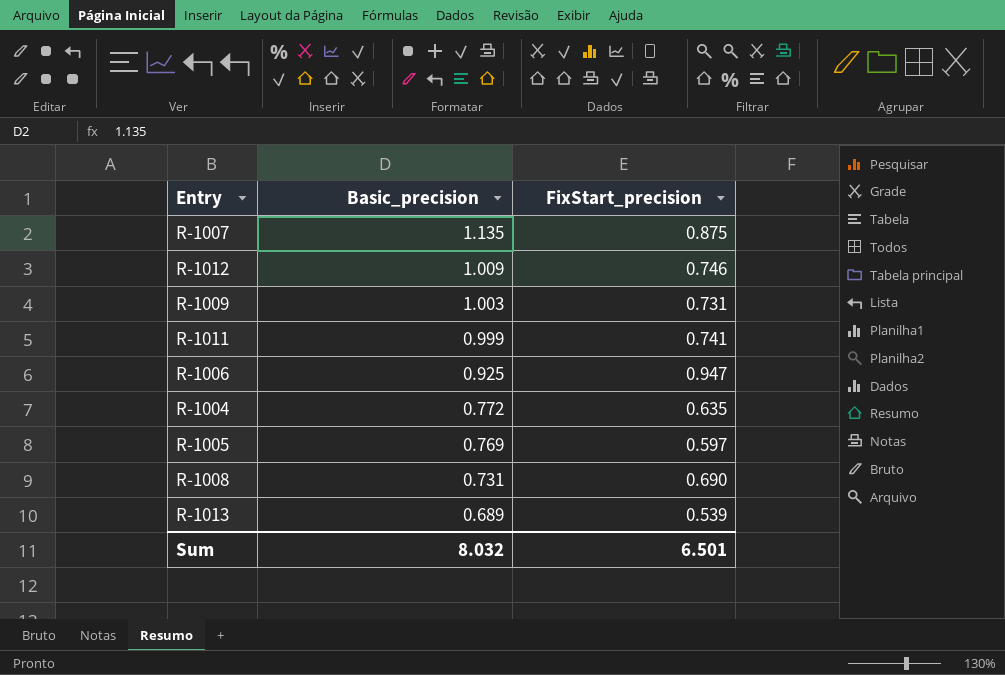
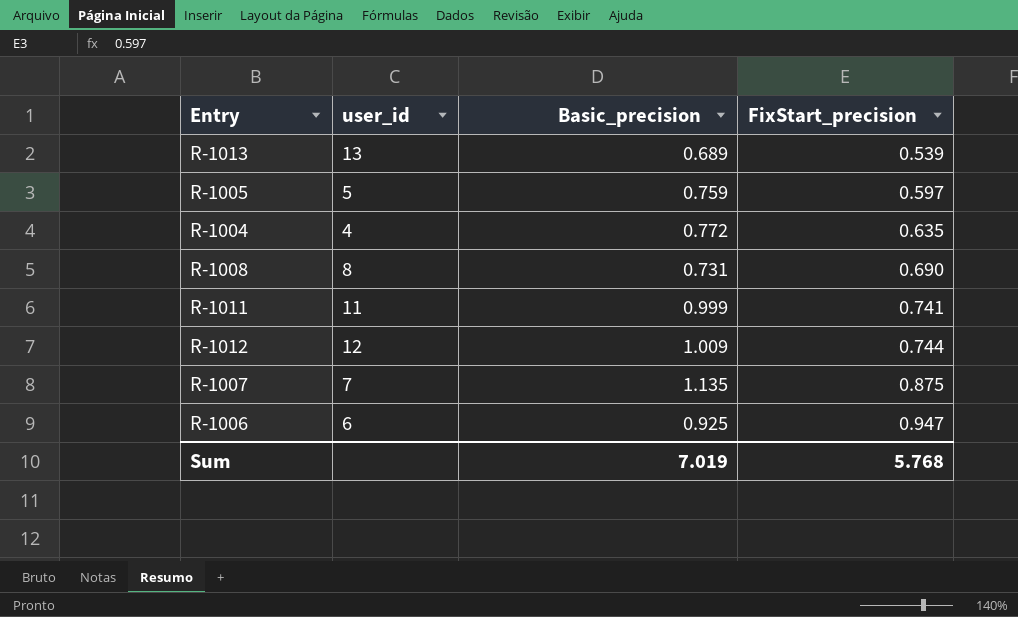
row order: Basic_precision descending -> FixStart_precision ascending
column user_id | position: none -> 2
row R-1009: 1.003 | 0.731 -> none
R-1005 | Basic_precision: 0.769 -> 0.759
R-1012 | FixStart_precision: 0.746 -> 0.744
Sum | Basic_precision: 8.032 -> 7.019
Sum | FixStart_precision: 6.501 -> 5.768

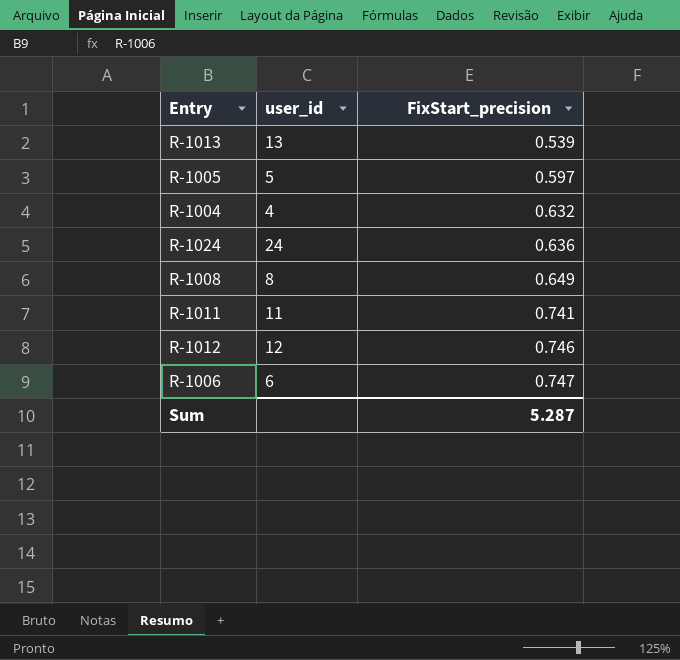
column Basic_precision | position: 3 -> none
row R-1007: 7 | 1.135 | 0.875 -> none
R-1004 | FixStart_precision: 0.635 -> 0.632
row R-1024: none -> 24 | 0.636
R-1008 | FixStart_precision: 0.690 -> 0.649
R-1012 | FixStart_precision: 0.744 -> 0.746
R-1006 | FixStart_precision: 0.947 -> 0.747
Sum | FixStart_precision: 5.768 -> 5.287

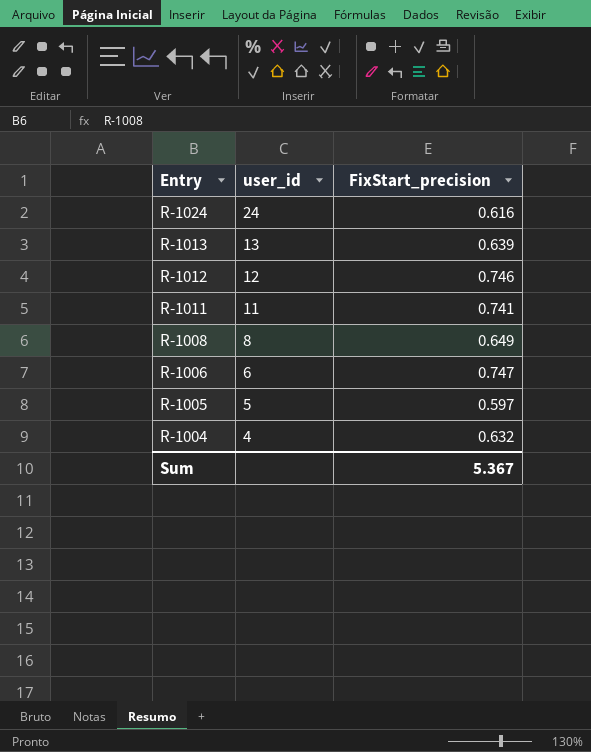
row order: FixStart_precision ascending -> Entry descending
R-1024 | FixStart_precision: 0.636 -> 0.616
R-1013 | FixStart_precision: 0.539 -> 0.639
Sum | FixStart_precision: 5.287 -> 5.367

